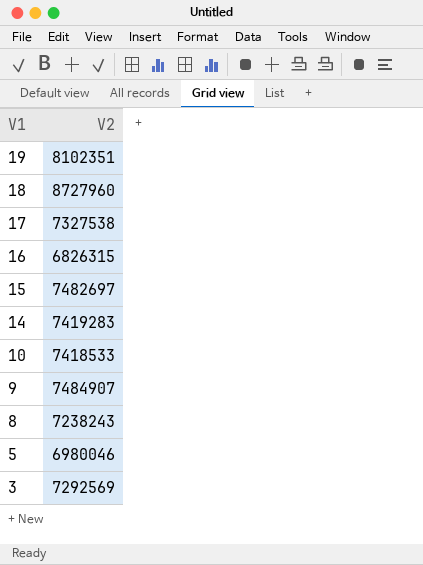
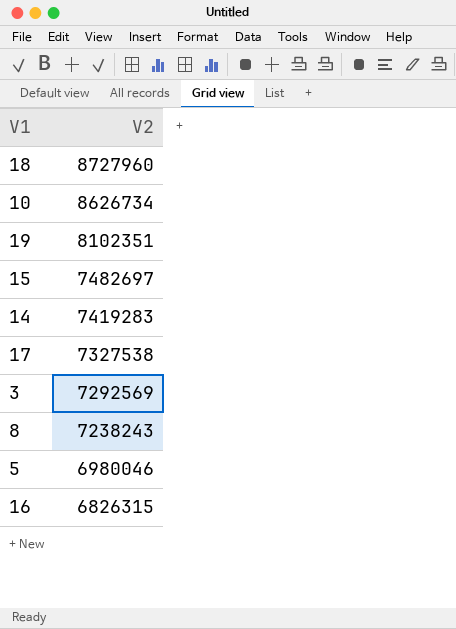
row order: V1 descending -> V2 descending
row 9: 7484907 -> none
10 | V2: 7418533 -> 8626734

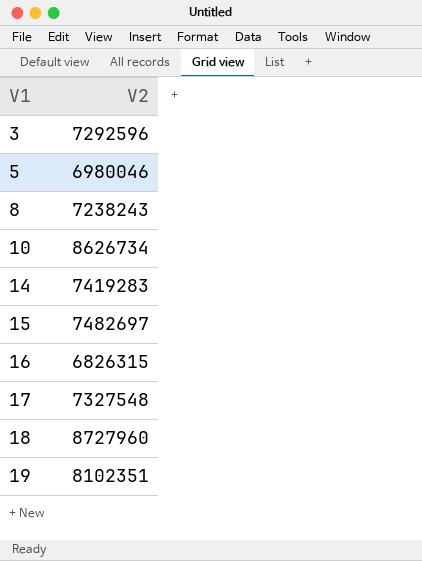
row order: V2 descending -> V1 ascending
3 | V2: 7292569 -> 7292596
17 | V2: 7327538 -> 7327548

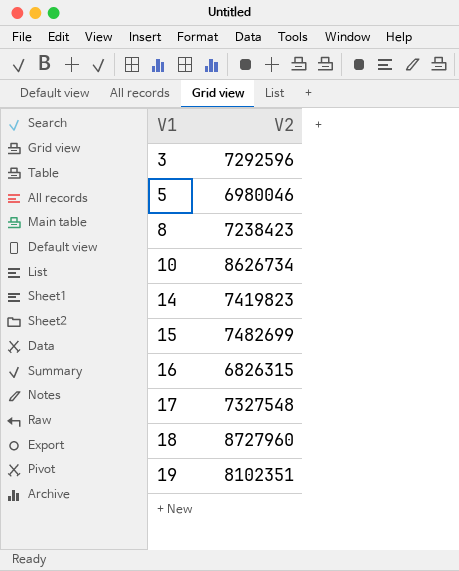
8 | V2: 7238243 -> 7238423
14 | V2: 7419283 -> 7419823
15 | V2: 7482697 -> 7482699

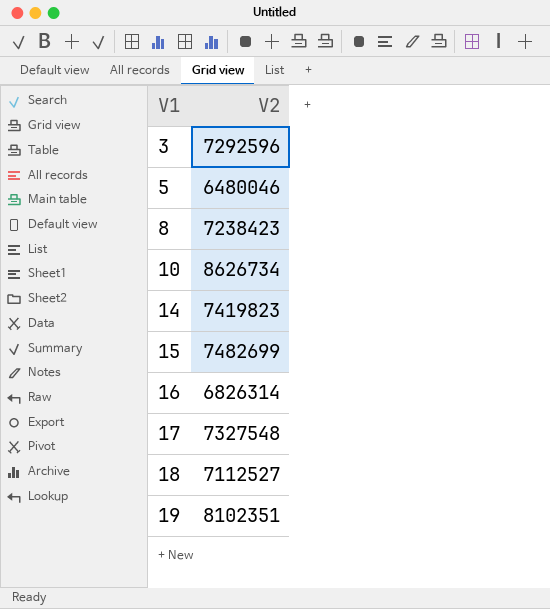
5 | V2: 6980046 -> 6480046
16 | V2: 6826315 -> 6826314
18 | V2: 8727960 -> 7112527

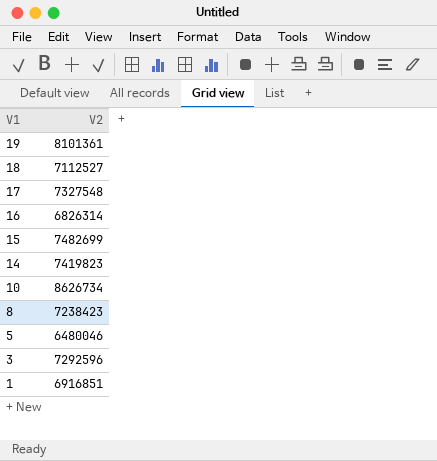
row order: V1 ascending -> V1 descending
19 | V2: 8102351 -> 8101361
row 1: none -> 6916851

